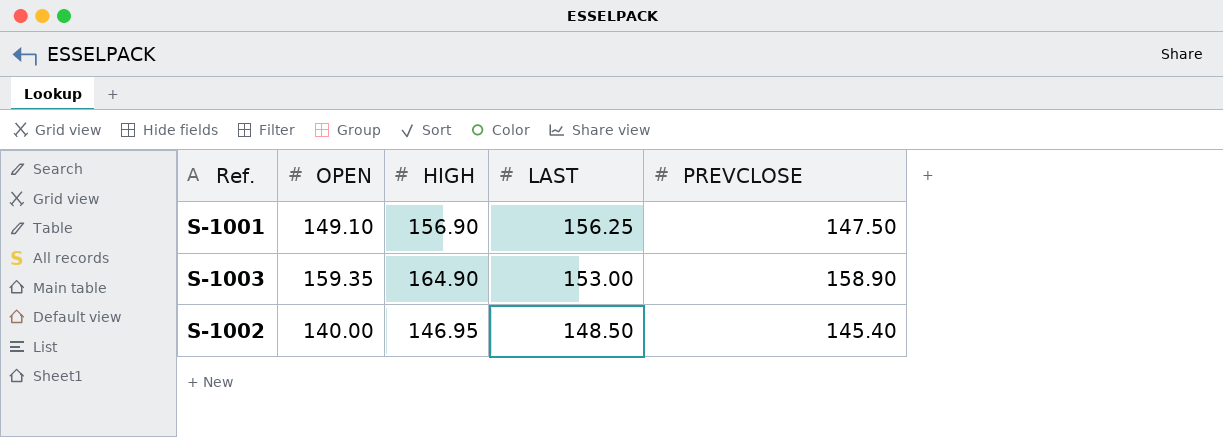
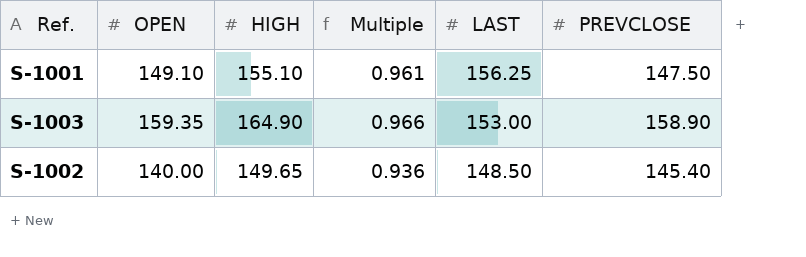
column Multiple | formula: none -> [OPEN] / [HIGH]
S-1001 | HIGH: 156.90 -> 155.10
S-1002 | HIGH: 146.95 -> 149.65

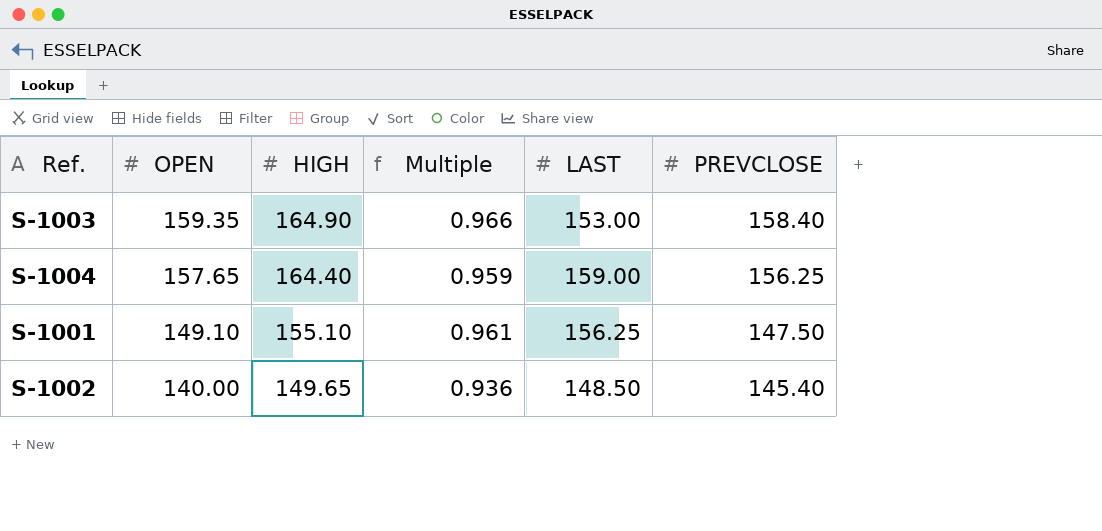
row order: LAST descending -> OPEN descending
S-1003 | PREVCLOSE: 158.90 -> 158.40
row S-1004: none -> 157.65 | 164.40 | 0.959 | 159.00 | 156.25

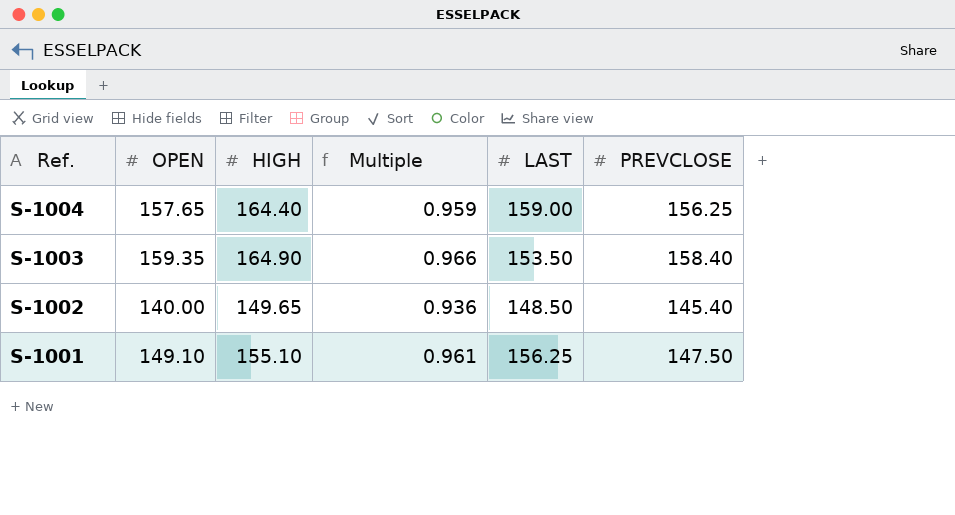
row order: OPEN descending -> Ref. descending
S-1003 | LAST: 153.00 -> 153.50

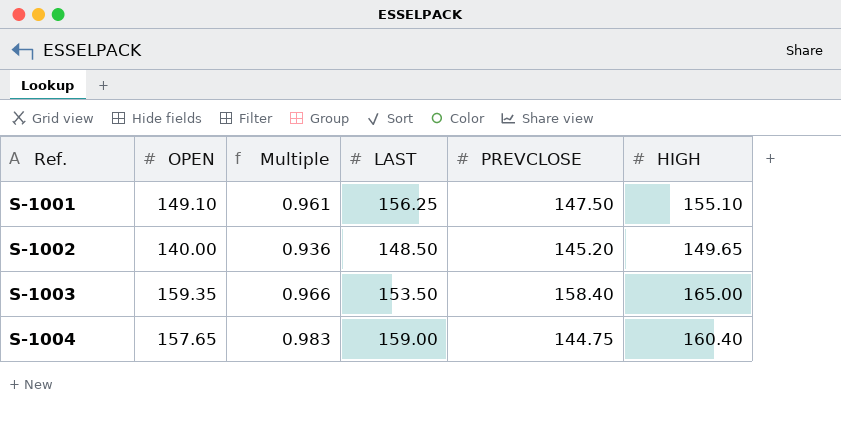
row order: Ref. descending -> Ref. ascending
column HIGH | position: 3 -> 6
S-1002 | PREVCLOSE: 145.40 -> 145.20
S-1003 | HIGH: 164.90 -> 165.00
S-1004 | Multiple: 0.959 -> 0.983
S-1004 | PREVCLOSE: 156.25 -> 144.75
S-1004 | HIGH: 164.40 -> 160.40

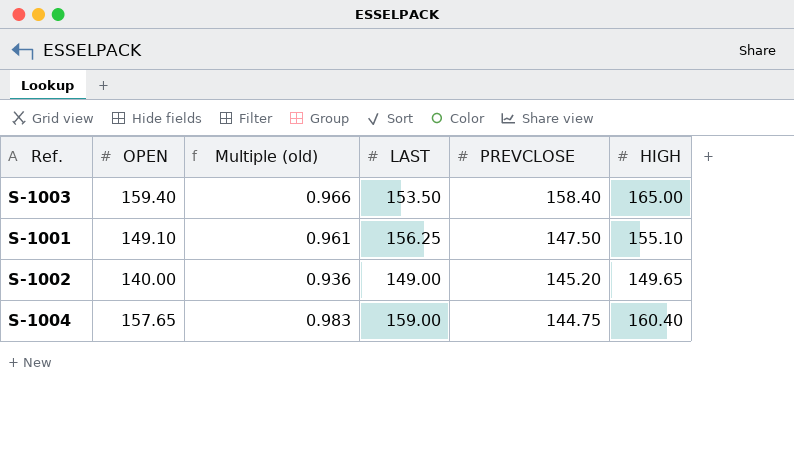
row order: Ref. ascending -> PREVCLOSE descending
column name: Multiple -> Multiple (old)
S-1003 | OPEN: 159.35 -> 159.40
S-1002 | LAST: 148.50 -> 149.00

